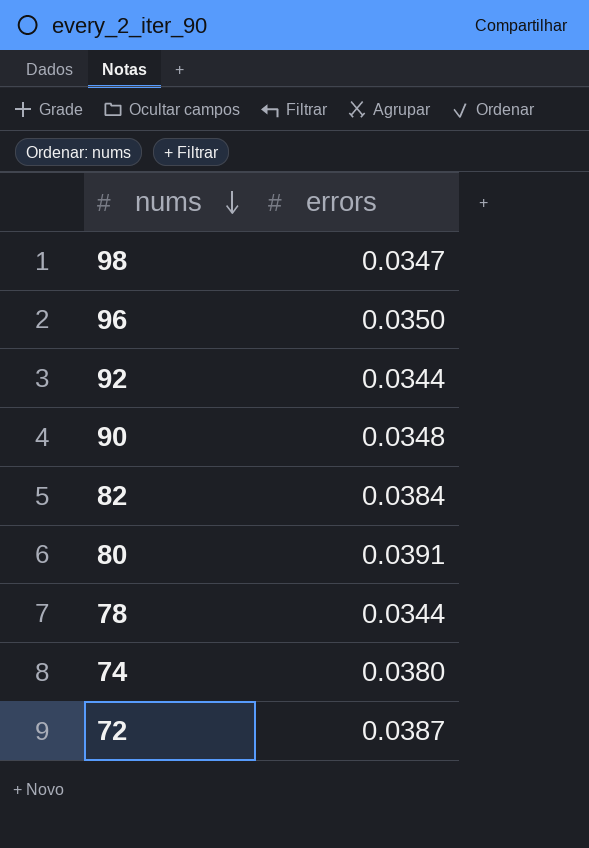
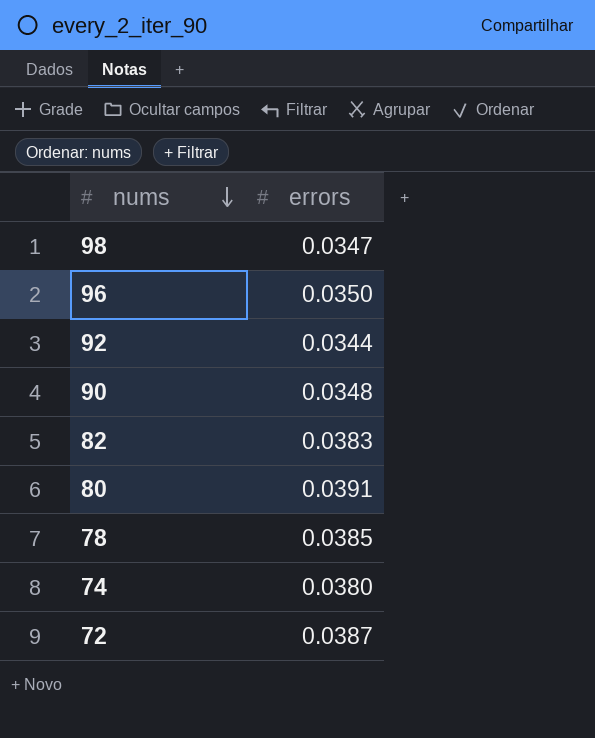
82 | errors: 0.0384 -> 0.0383
78 | errors: 0.0344 -> 0.0385

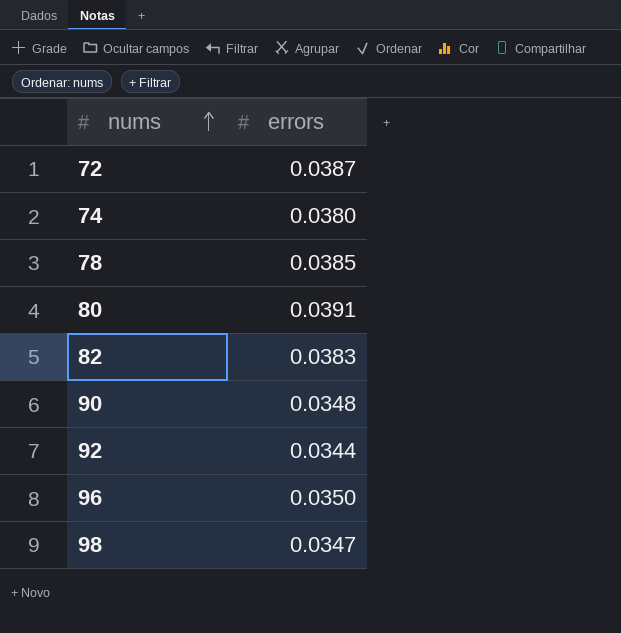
row order: nums descending -> nums ascending

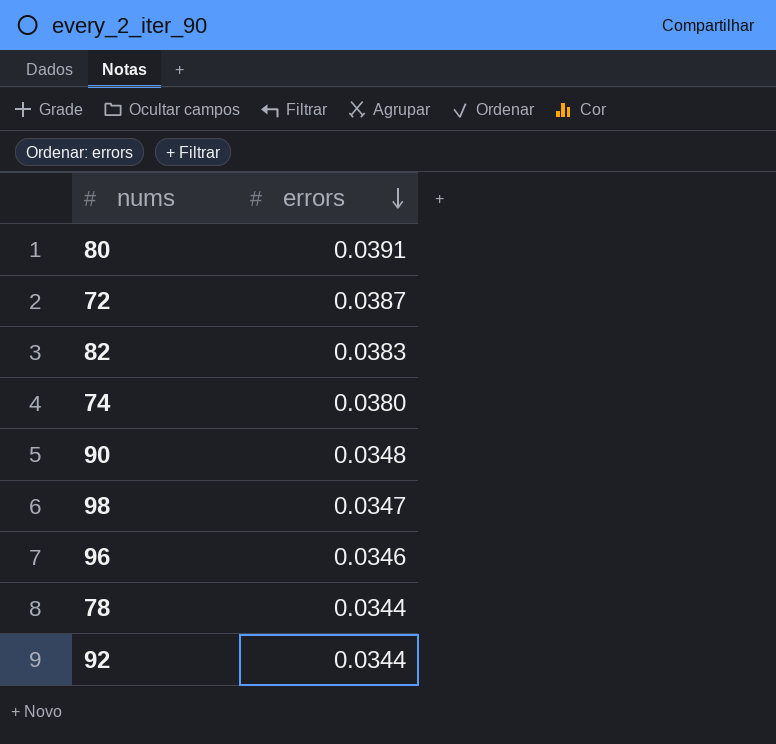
row order: nums ascending -> errors descending
96 | errors: 0.0350 -> 0.0346
78 | errors: 0.0385 -> 0.0344

